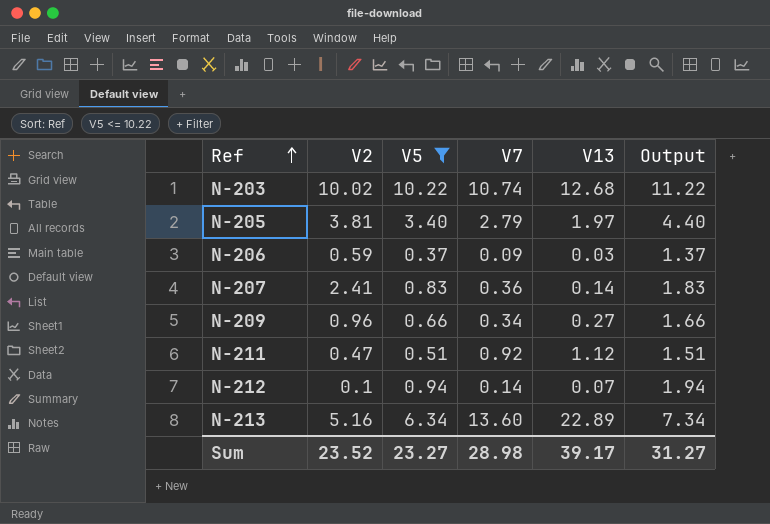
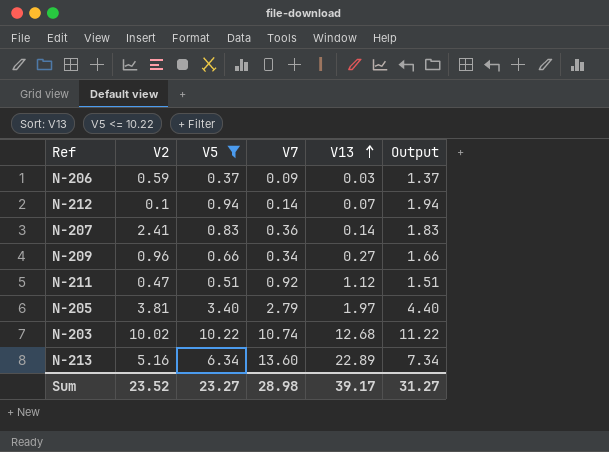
row order: Ref ascending -> V13 ascending

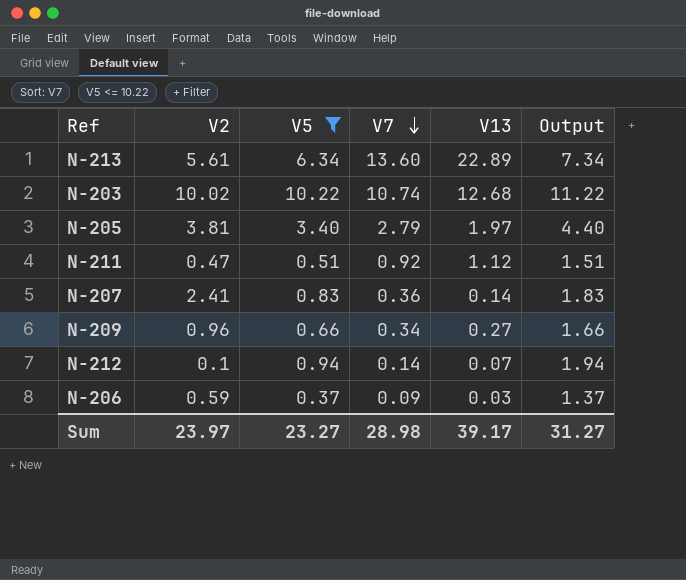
row order: V13 ascending -> V7 descending
N-213 | V2: 5.16 -> 5.61
Sum | V2: 23.52 -> 23.97

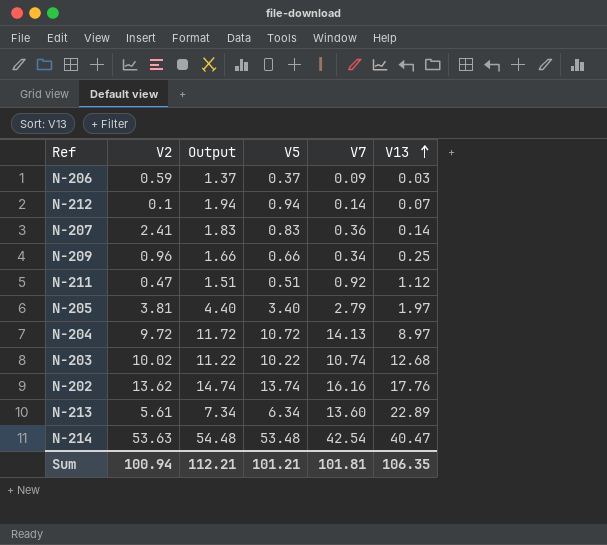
filter: V5 <= 10.22 -> none
row order: V7 descending -> V13 ascending
column Output | position: 6 -> 3
N-209 | V13: 0.27 -> 0.25
Sum | V2: 23.97 -> 100.94
Sum | Output: 31.27 -> 112.21
Sum | V5: 23.27 -> 101.21
Sum | V7: 28.98 -> 101.81
Sum | V13: 39.17 -> 106.35

